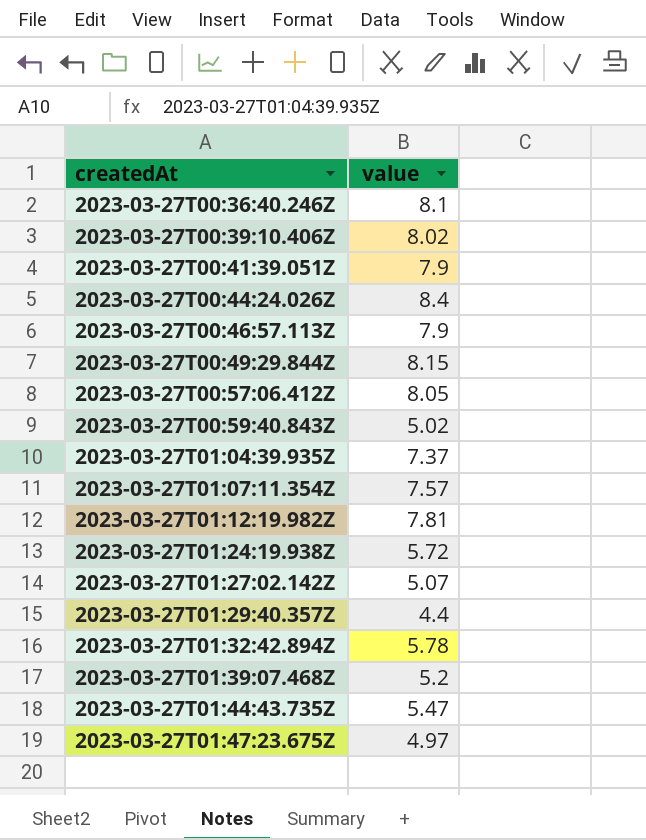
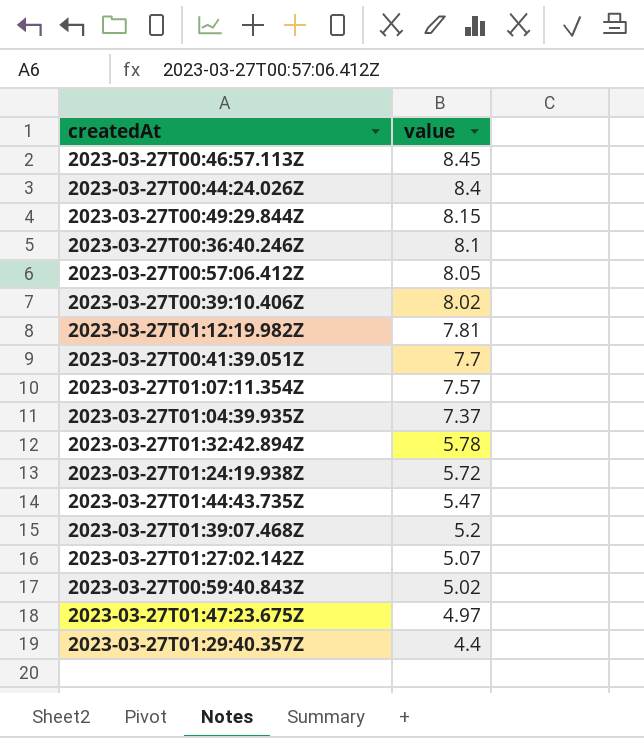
row order: createdAt ascending -> value descending
2023-03-27T00:46:57.113Z | value: 7.9 -> 8.45
2023-03-27T00:41:39.051Z | value: 7.9 -> 7.7

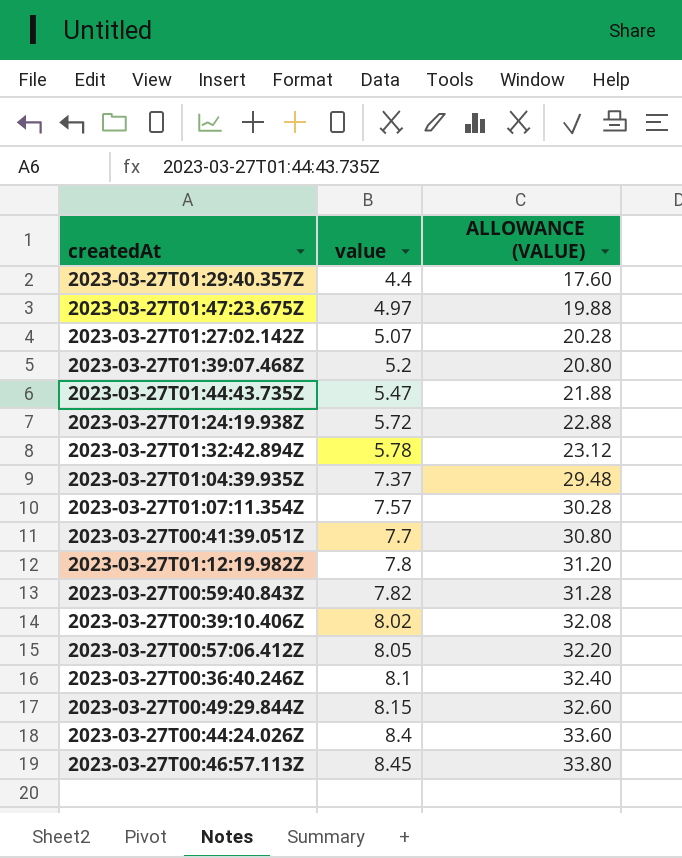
row order: value descending -> value ascending
column ALLOWANCE (VALUE) | formula: none -> [value] * 4
2023-03-27T01:12:19.982Z | value: 7.81 -> 7.8
2023-03-27T00:59:40.843Z | value: 5.02 -> 7.82

